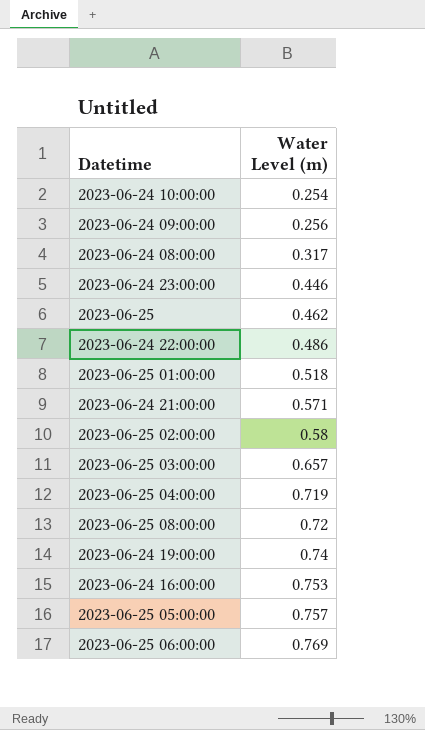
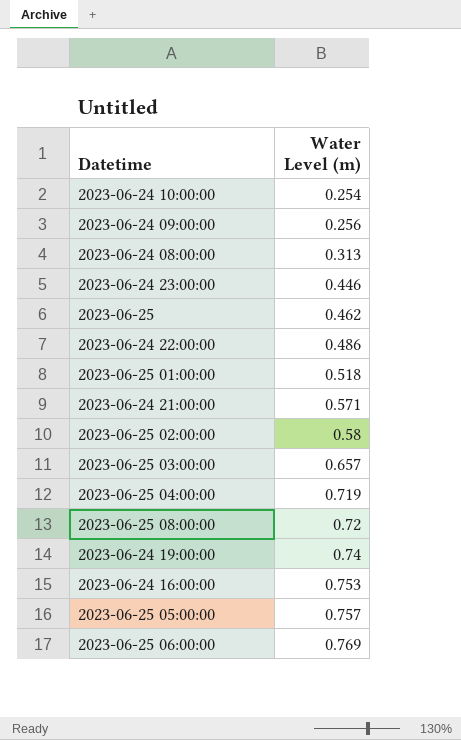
2023-06-24 08:00:00 | Water Level (m): 0.317 -> 0.313

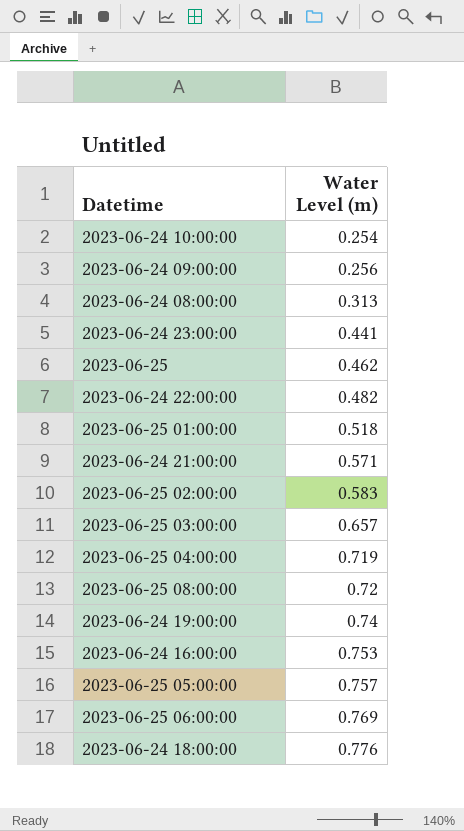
2023-06-24 23:00:00 | Water Level (m): 0.446 -> 0.441
2023-06-24 22:00:00 | Water Level (m): 0.486 -> 0.482
2023-06-25 02:00:00 | Water Level (m): 0.58 -> 0.583
row 2023-06-24 18:00:00: none -> 0.776

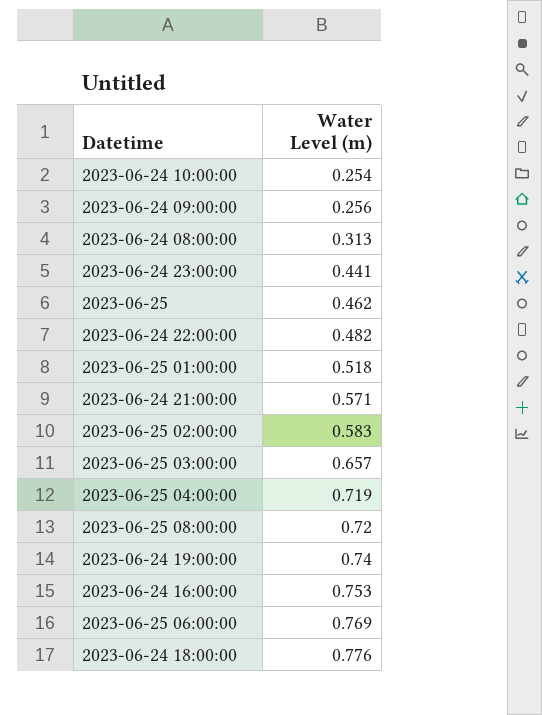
row 2023-06-25 05:00:00: 0.757 -> none

